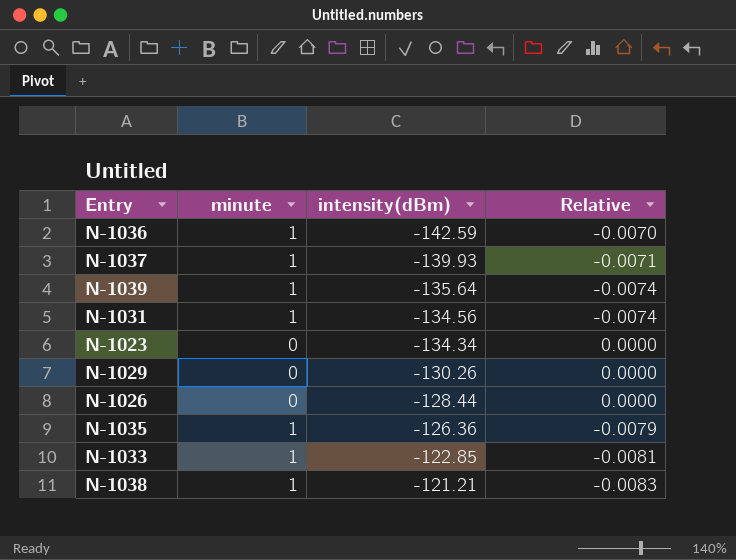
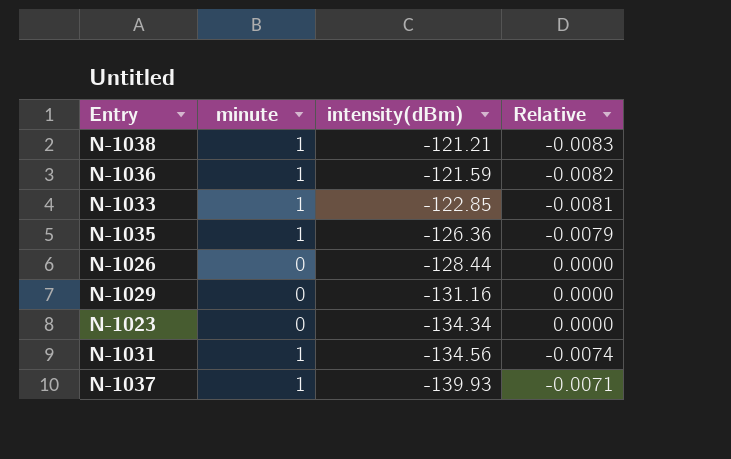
row order: intensity(dBm) ascending -> intensity(dBm) descending
row N-1039: 1 | -135.64 | -0.0074 -> none
N-1036 | intensity(dBm): -142.59 -> -121.59
N-1036 | Relative: -0.0070 -> -0.0082
N-1029 | intensity(dBm): -130.26 -> -131.16

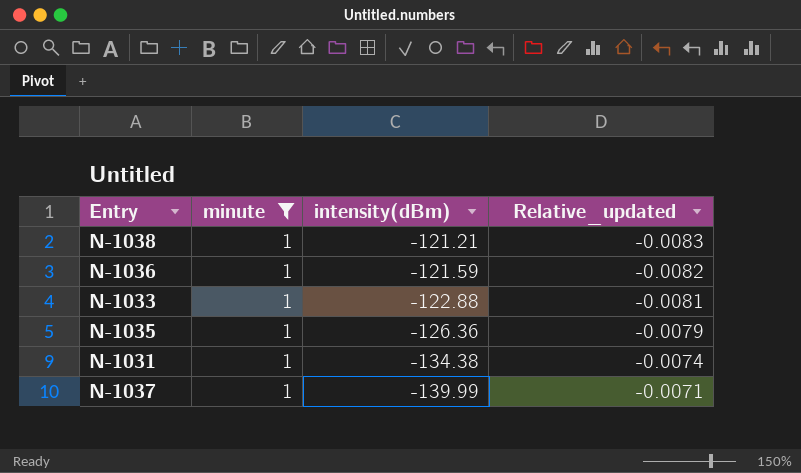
filter: none -> minute = 1
column name: Relative -> Relative_updated
N-1033 | intensity(dBm): -122.85 -> -122.88
N-1031 | intensity(dBm): -134.56 -> -134.38
N-1037 | intensity(dBm): -139.93 -> -139.99

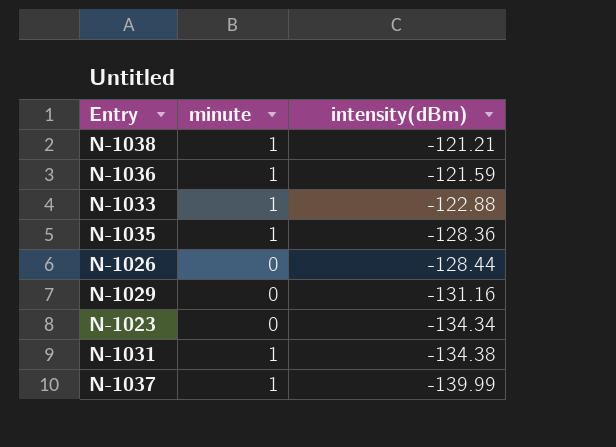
filter: minute = 1 -> none
column Relative_updated | formula: [minute] / [intensity(dBm)] -> none
N-1035 | intensity(dBm): -126.36 -> -128.36

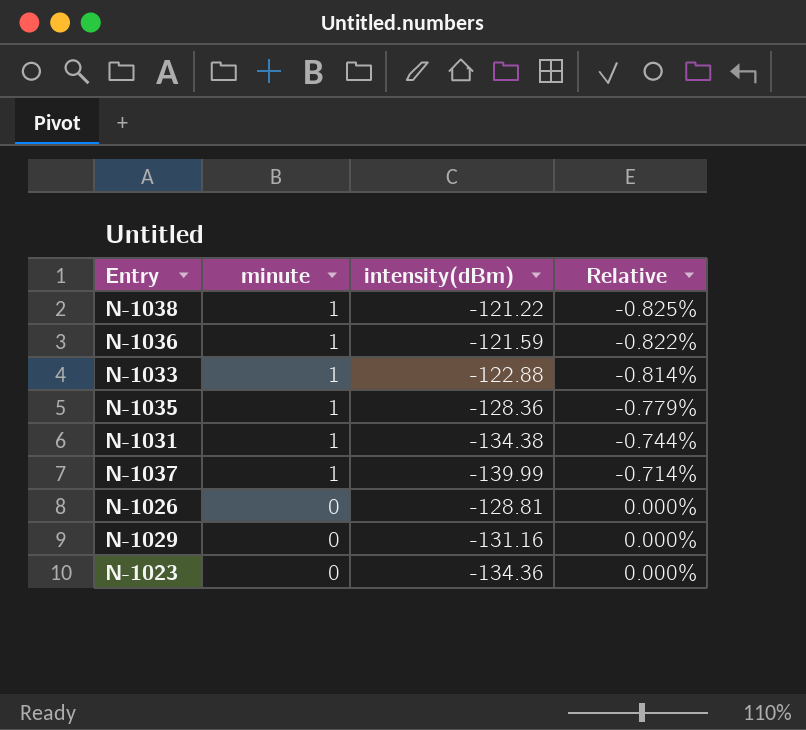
row order: intensity(dBm) descending -> minute descending
column Relative | formula: none -> [minute] / [intensity(dBm)]
N-1038 | intensity(dBm): -121.21 -> -121.22
N-1026 | intensity(dBm): -128.44 -> -128.81
N-1023 | intensity(dBm): -134.34 -> -134.36

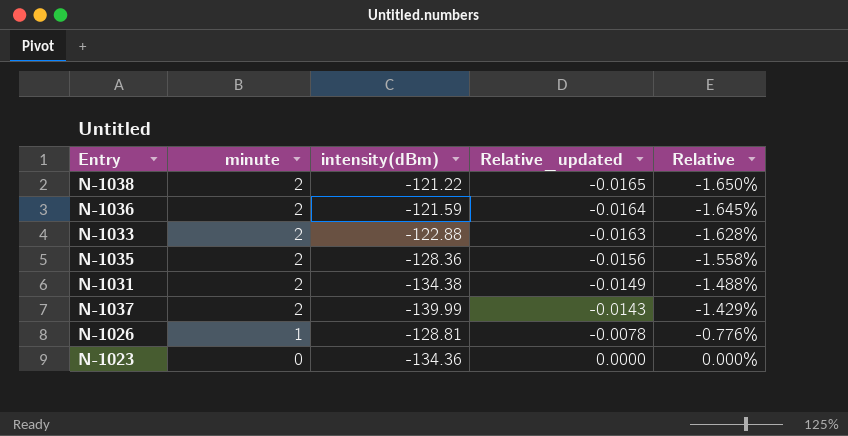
column Relative_updated | formula: none -> [minute] / [intensity(dBm)]
row N-1029: 0 | -131.16 | 0.000% -> none
N-1038 | minute: 1 -> 2
N-1038 | Relative: -0.825% -> -1.650%
N-1036 | minute: 1 -> 2
N-1036 | Relative: -0.822% -> -1.645%
N-1033 | minute: 1 -> 2
N-1033 | Relative: -0.814% -> -1.628%
N-1035 | minute: 1 -> 2
N-1035 | Relative: -0.779% -> -1.558%
N-1031 | minute: 1 -> 2
N-1031 | Relative: -0.744% -> -1.488%
N-1037 | minute: 1 -> 2
N-1037 | Relative: -0.714% -> -1.429%
N-1026 | minute: 0 -> 1
N-1026 | Relative: 0.000% -> -0.776%

